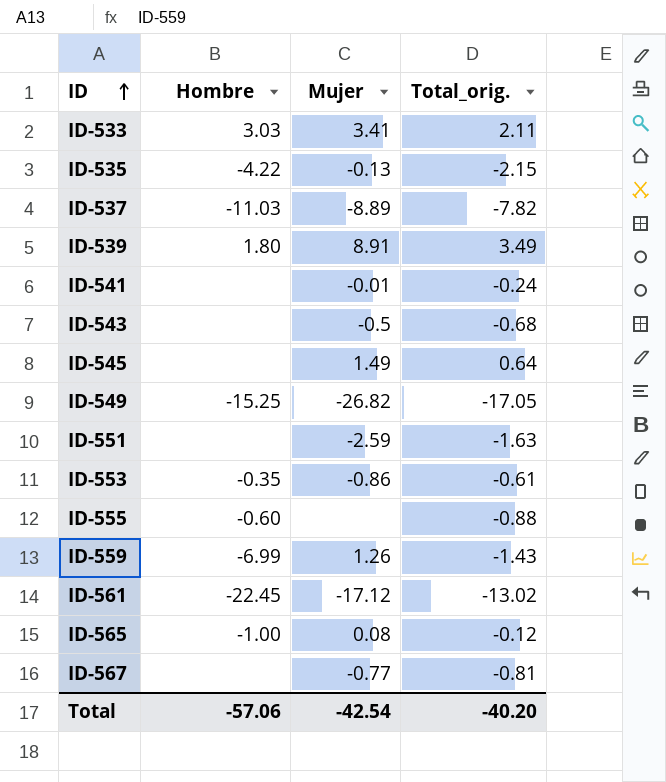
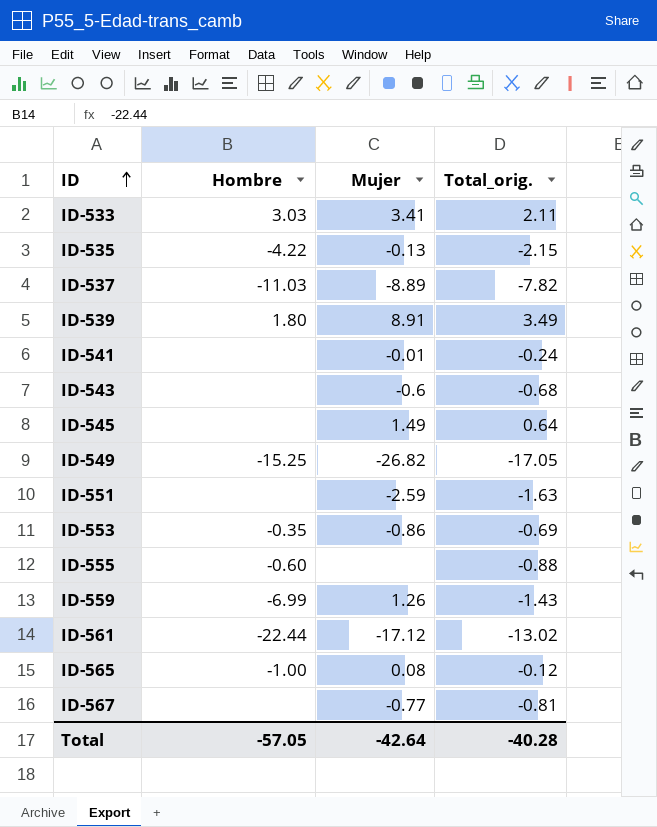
ID-543 | Mujer: -0.5 -> -0.6
ID-553 | Total_orig.: -0.61 -> -0.69
ID-561 | Hombre: -22.45 -> -22.44
Total | Hombre: -57.06 -> -57.05
Total | Mujer: -42.54 -> -42.64
Total | Total_orig.: -40.20 -> -40.28

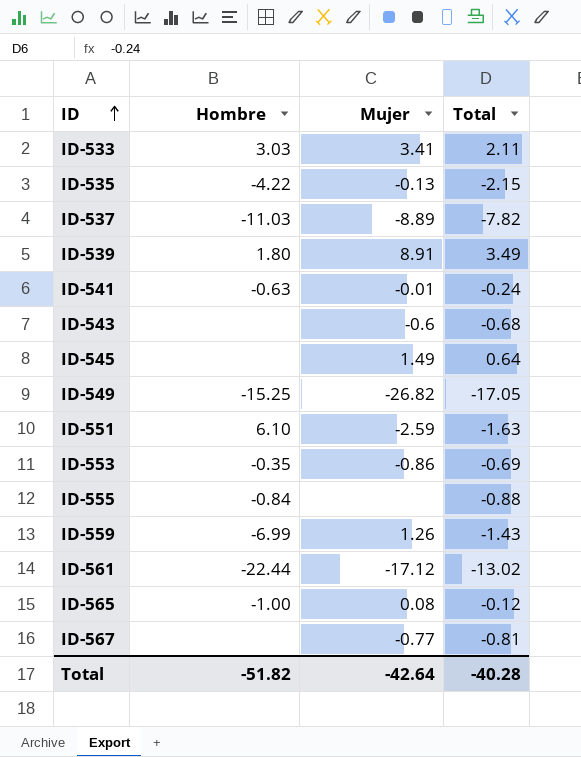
column name: Total_orig. -> Total
ID-541 | Hombre: none -> -0.63
ID-551 | Hombre: none -> 6.10
ID-555 | Hombre: -0.60 -> -0.84
Total | Hombre: -57.05 -> -51.82

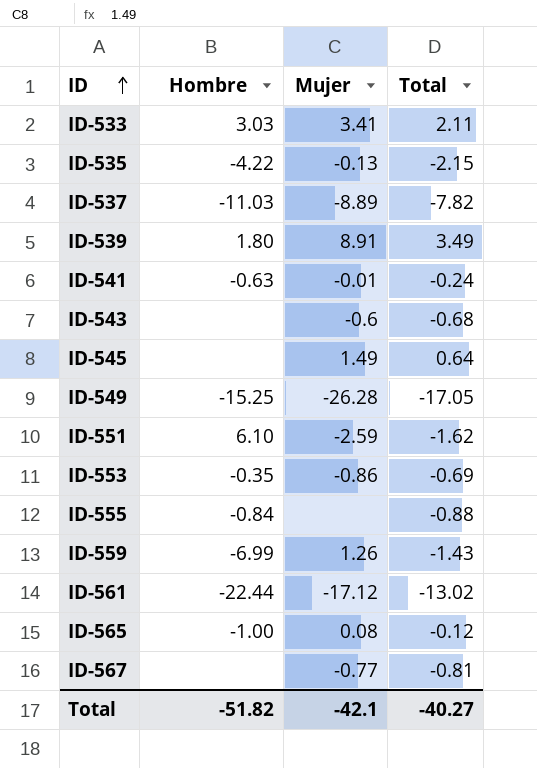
ID-549 | Mujer: -26.82 -> -26.28
ID-551 | Total: -1.63 -> -1.62
Total | Mujer: -42.64 -> -42.1
Total | Total: -40.28 -> -40.27

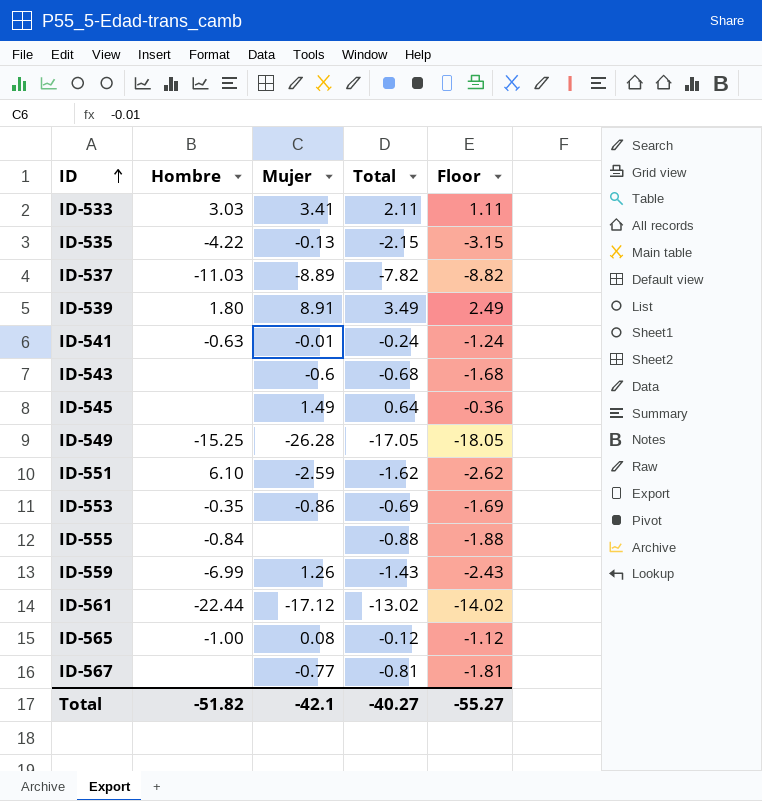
column Floor | formula: none -> [Total] - 1

